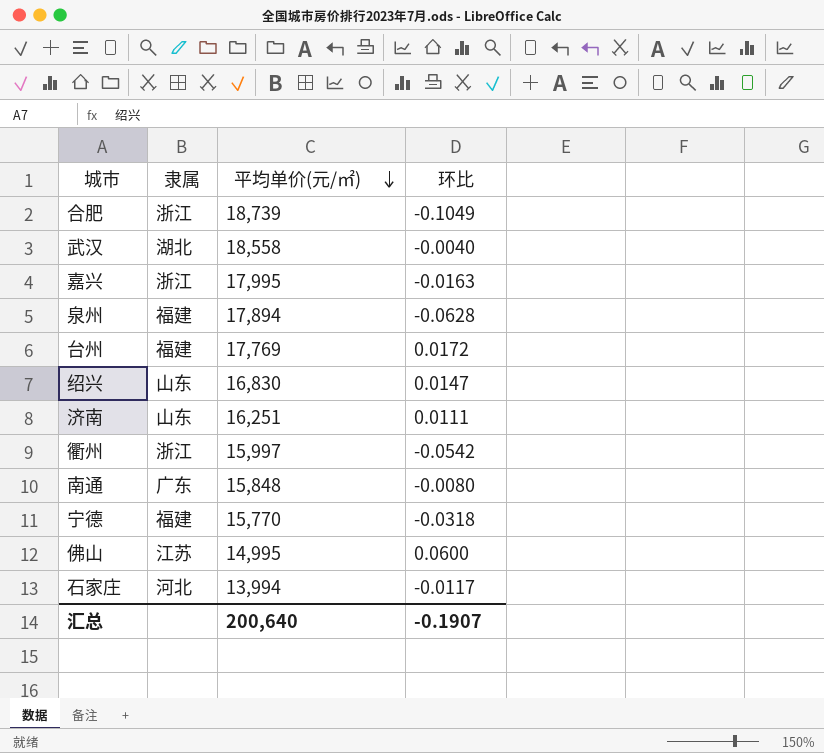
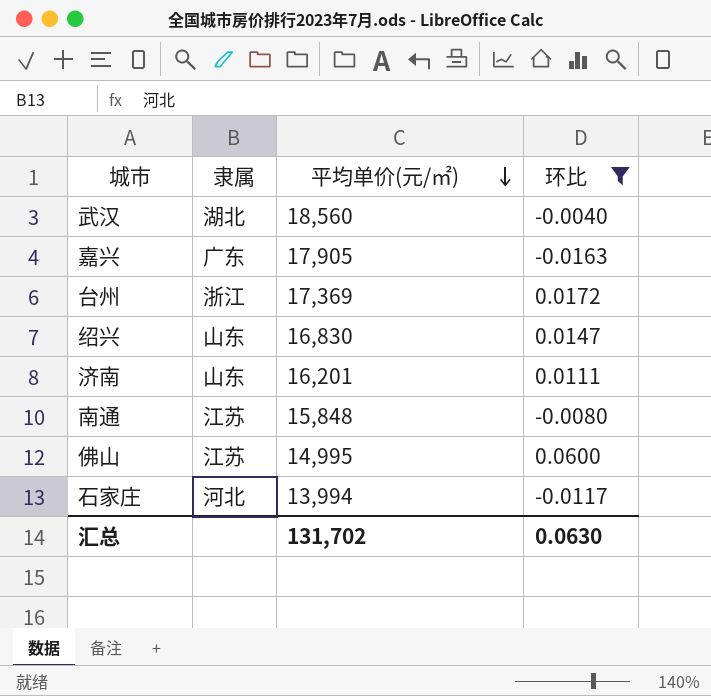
filter: none -> 环比 >= -0.0163
武汉 | 平均单价(元/㎡): 18,558 -> 18,560
嘉兴 | 隶属: 浙江 -> 广东
嘉兴 | 平均单价(元/㎡): 17,995 -> 17,905
台州 | 隶属: 福建 -> 浙江
台州 | 平均单价(元/㎡): 17,769 -> 17,369
济南 | 平均单价(元/㎡): 16,251 -> 16,201
南通 | 隶属: 广东 -> 江苏
汇总 | 平均单价(元/㎡): 200,640 -> 131,702
汇总 | 环比: -0.1907 -> 0.0630

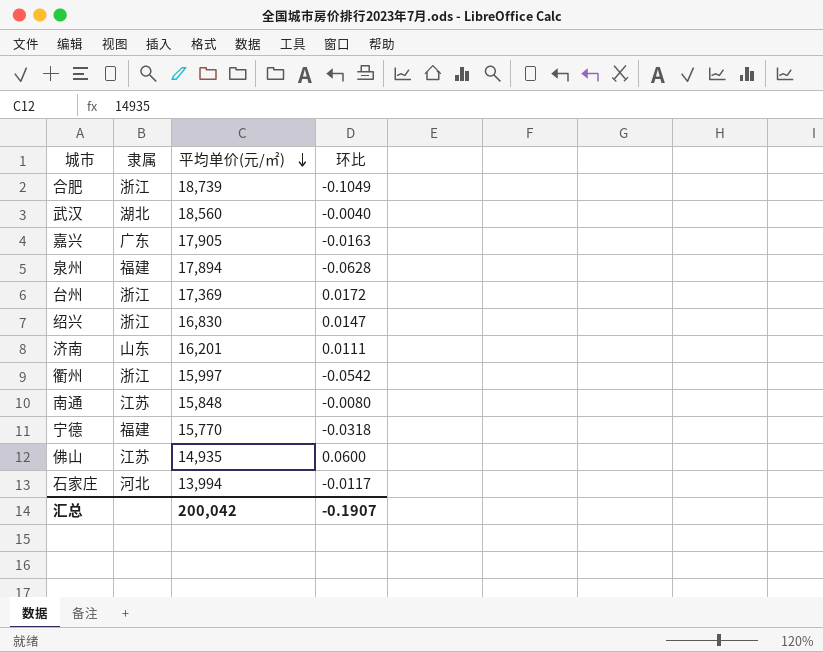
filter: 环比 >= -0.0163 -> none
绍兴 | 隶属: 山东 -> 浙江
佛山 | 平均单价(元/㎡): 14,995 -> 14,935
汇总 | 平均单价(元/㎡): 131,702 -> 200,042
汇总 | 环比: 0.0630 -> -0.1907

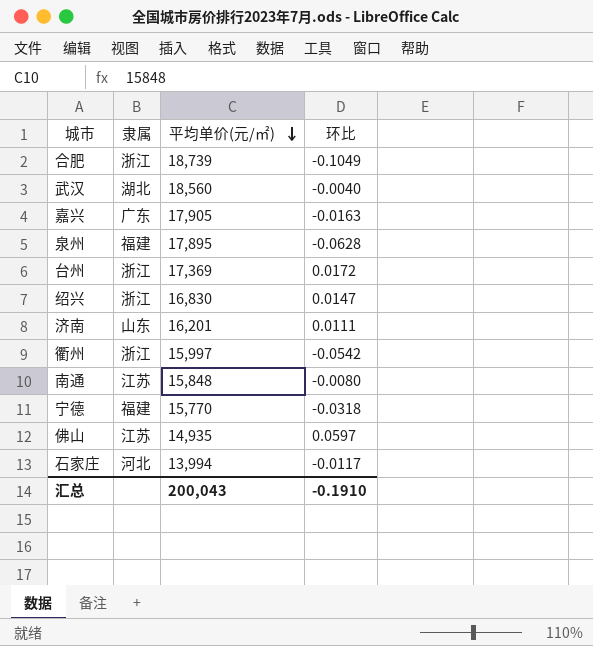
泉州 | 平均单价(元/㎡): 17,894 -> 17,895
佛山 | 环比: 0.0600 -> 0.0597
汇总 | 平均单价(元/㎡): 200,042 -> 200,043
汇总 | 环比: -0.1907 -> -0.1910

